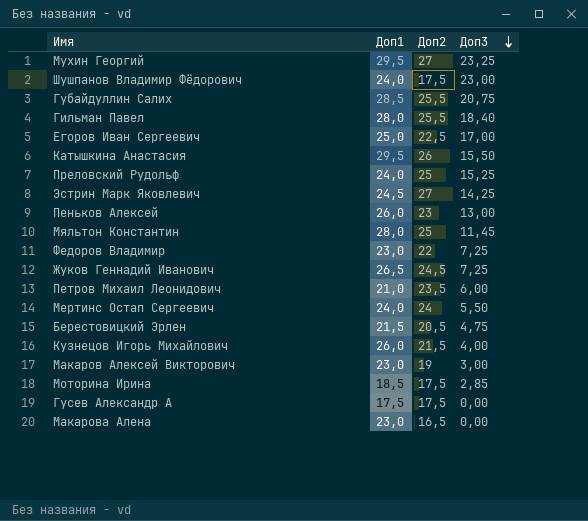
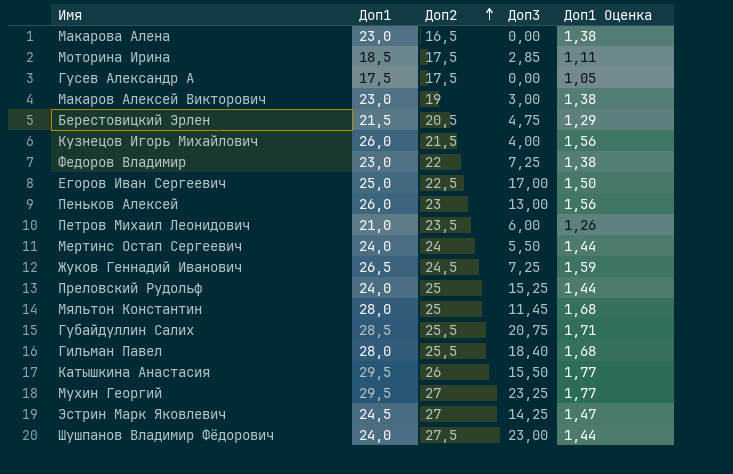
row order: Доп3 descending -> Доп2 ascending
column Доп1 Оценка | formula: none -> [Доп1] * 0,06
Шушпанов Владимир Фёдорович | Доп2: 17,5 -> 27,5

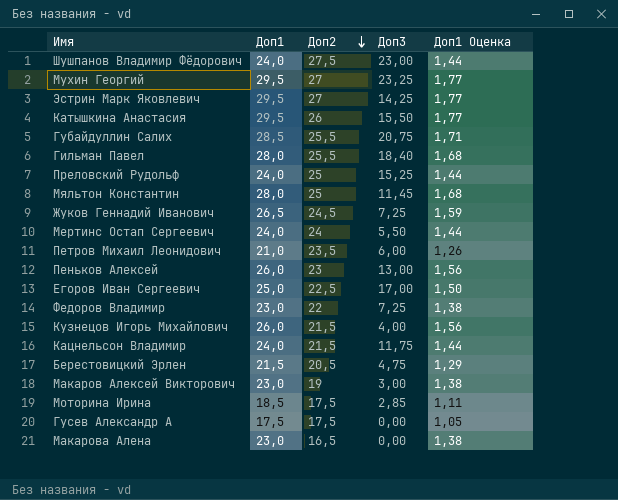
row order: Доп2 ascending -> Доп2 descending
Эстрин Марк Яковлевич | Доп1: 24,5 -> 29,5
Эстрин Марк Яковлевич | Доп1 Оценка: 1,47 -> 1,77
row Кацнельсон Владимир: none -> 24,0 | 21,5 | 11,75 | 1,44

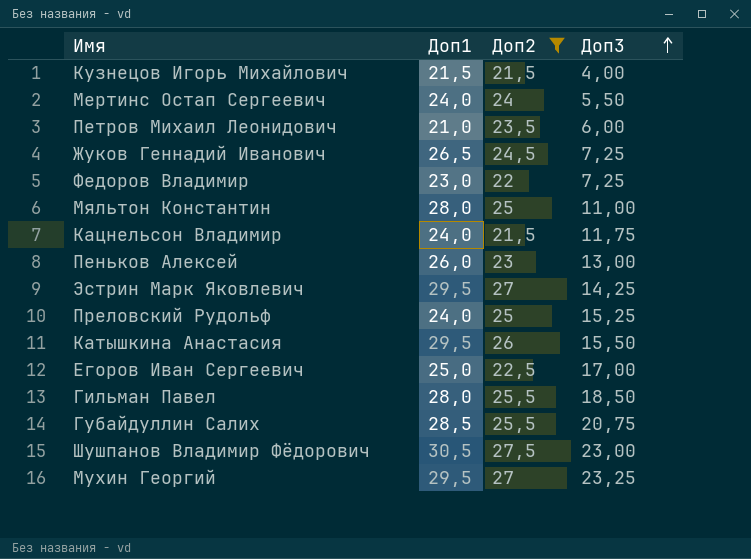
filter: none -> Доп2 >= 21,5
row order: Доп2 descending -> Доп3 ascending
column Доп1 Оценка | formula: [Доп1] * 0,06 -> none
Кузнецов Игорь Михайлович | Доп1: 26,0 -> 21,5
Мяльтон Константин | Доп3: 11,45 -> 11,00
Гильман Павел | Доп3: 18,40 -> 18,50
Шушпанов Владимир Фёдорович | Доп1: 24,0 -> 30,5

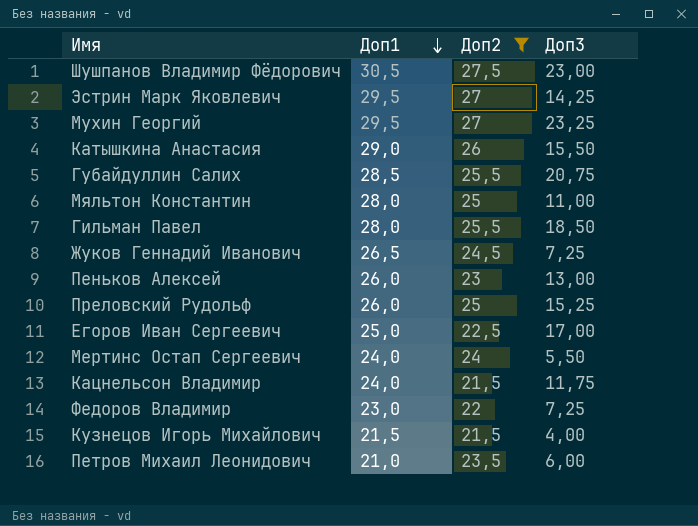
row order: Доп3 ascending -> Доп1 descending
Катышкина Анастасия | Доп1: 29,5 -> 29,0
Преловский Рудольф | Доп1: 24,0 -> 26,0

